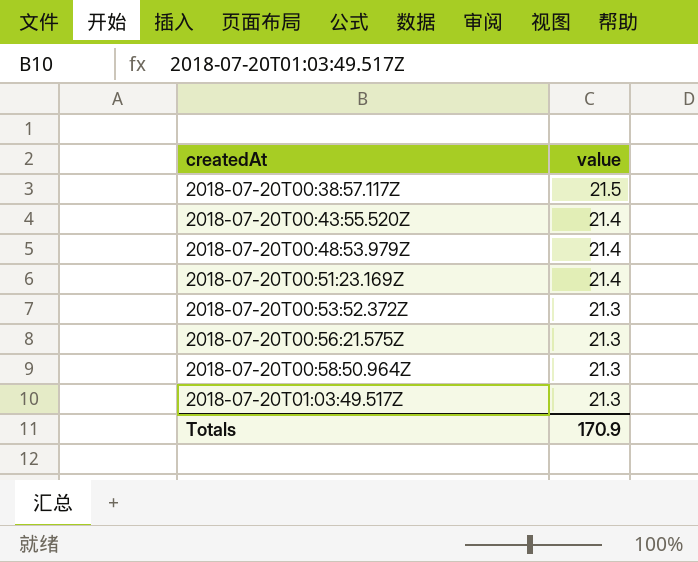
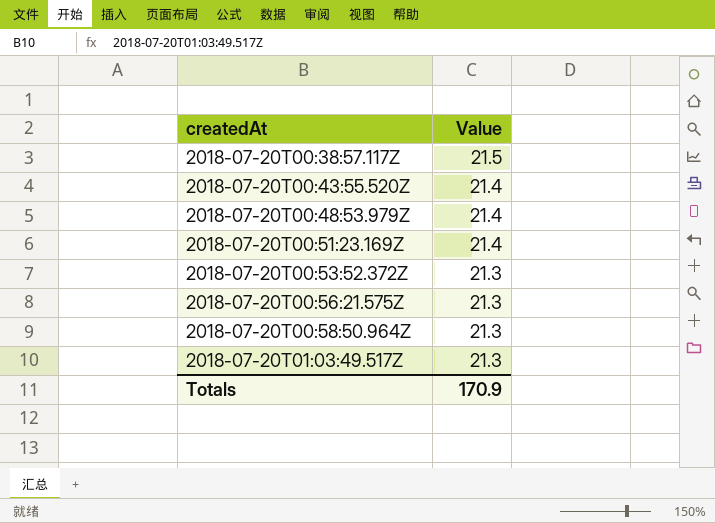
column name: value -> Value

